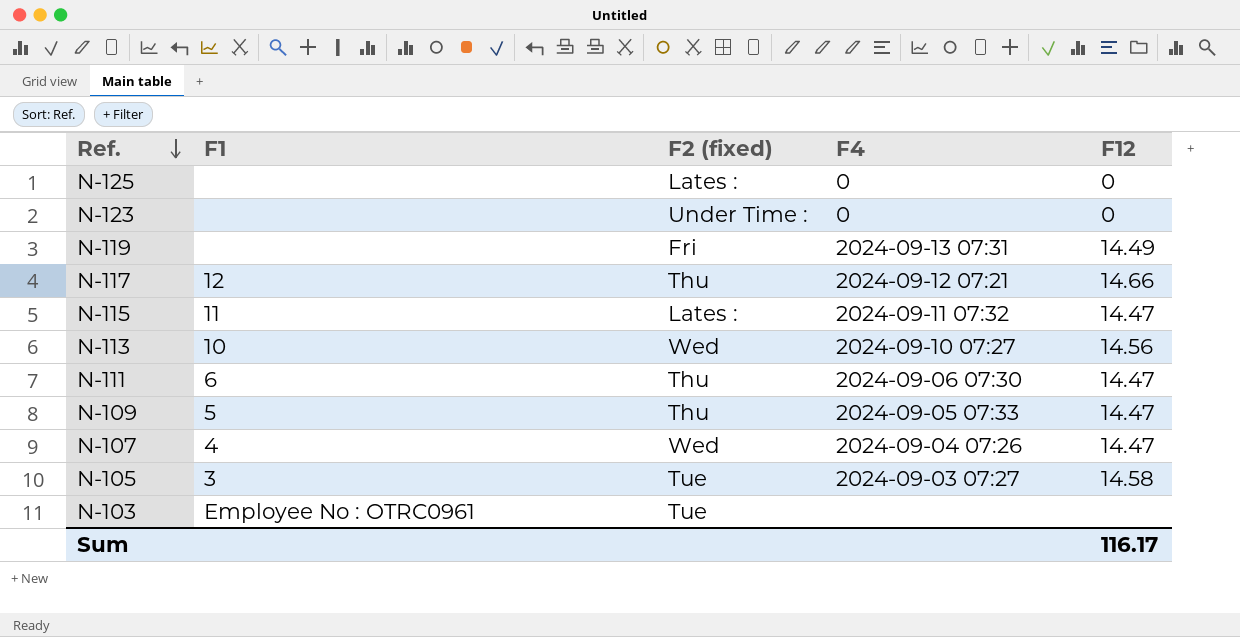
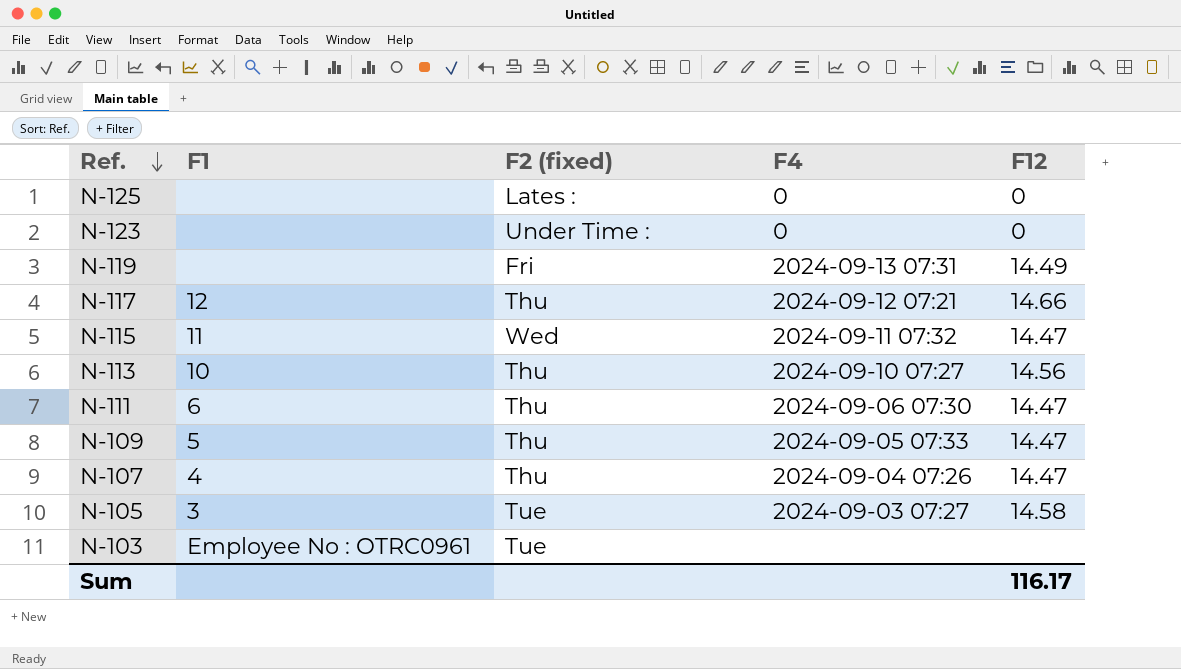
N-115 | F2 (fixed): Lates : -> Wed
N-113 | F2 (fixed): Wed -> Thu
N-107 | F2 (fixed): Wed -> Thu

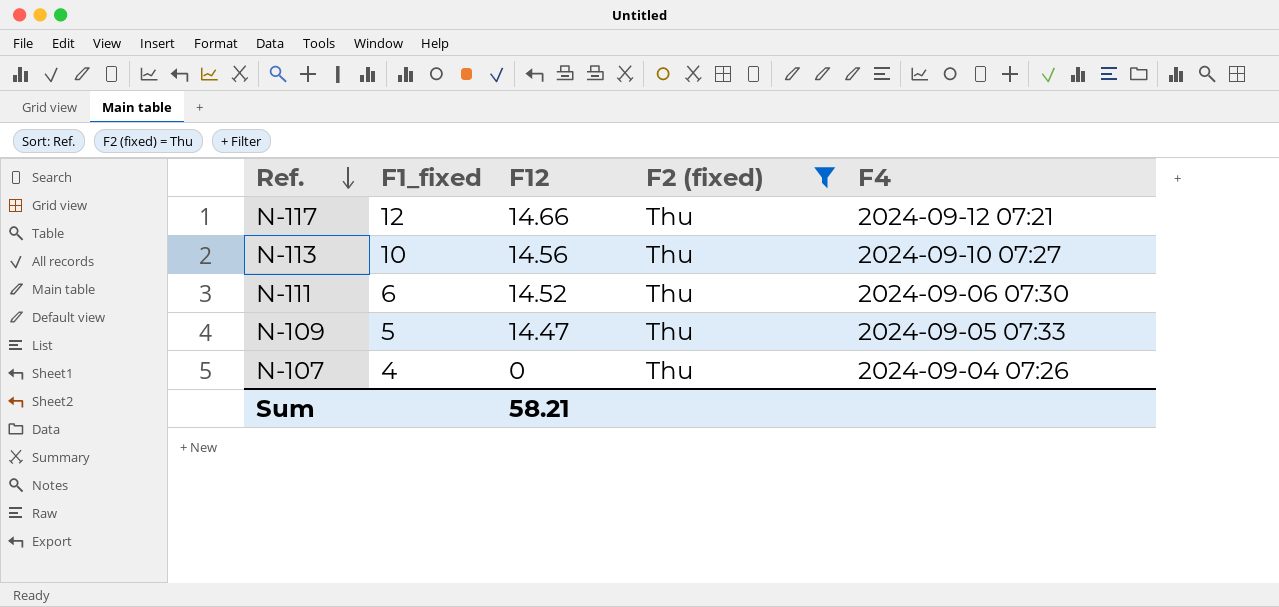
filter: none -> F2 (fixed) = Thu
column name: F1 -> F1_fixed
column F12 | position: 5 -> 3
N-111 | F12: 14.47 -> 14.52
N-107 | F12: 14.47 -> 0
Sum | F12: 116.17 -> 58.21

